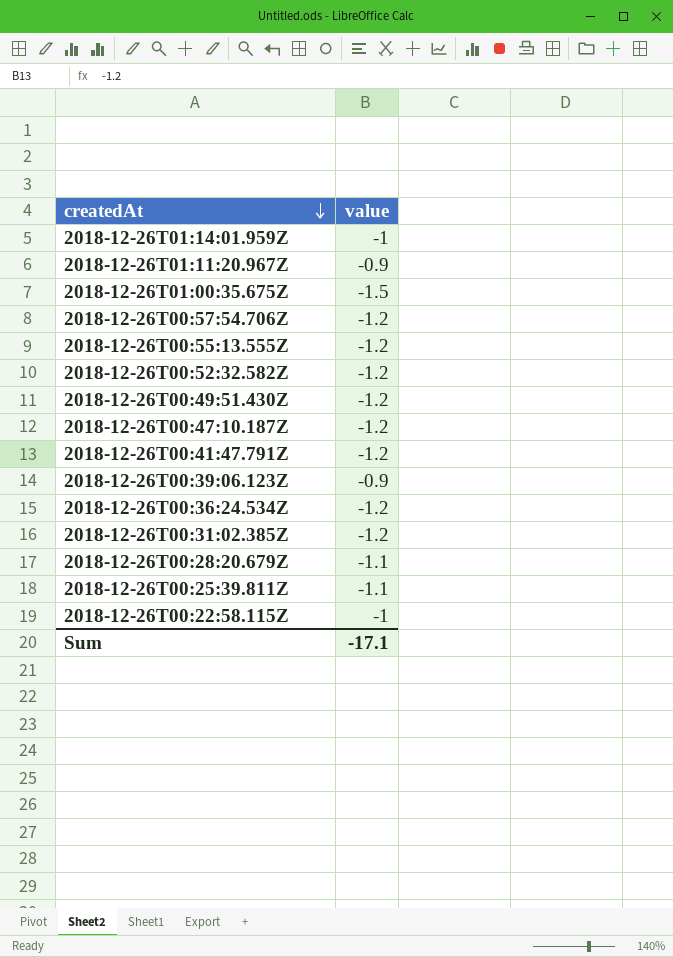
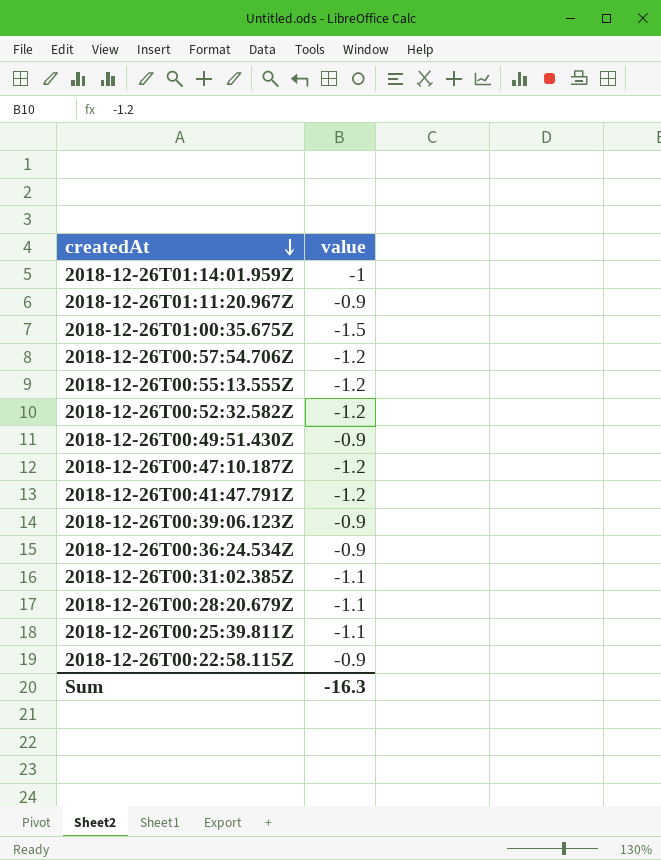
2018-12-26T00:49:51.430Z | value: -1.2 -> -0.9
2018-12-26T00:36:24.534Z | value: -1.2 -> -0.9
2018-12-26T00:31:02.385Z | value: -1.2 -> -1.1
2018-12-26T00:22:58.115Z | value: -1 -> -0.9
Sum | value: -17.1 -> -16.3

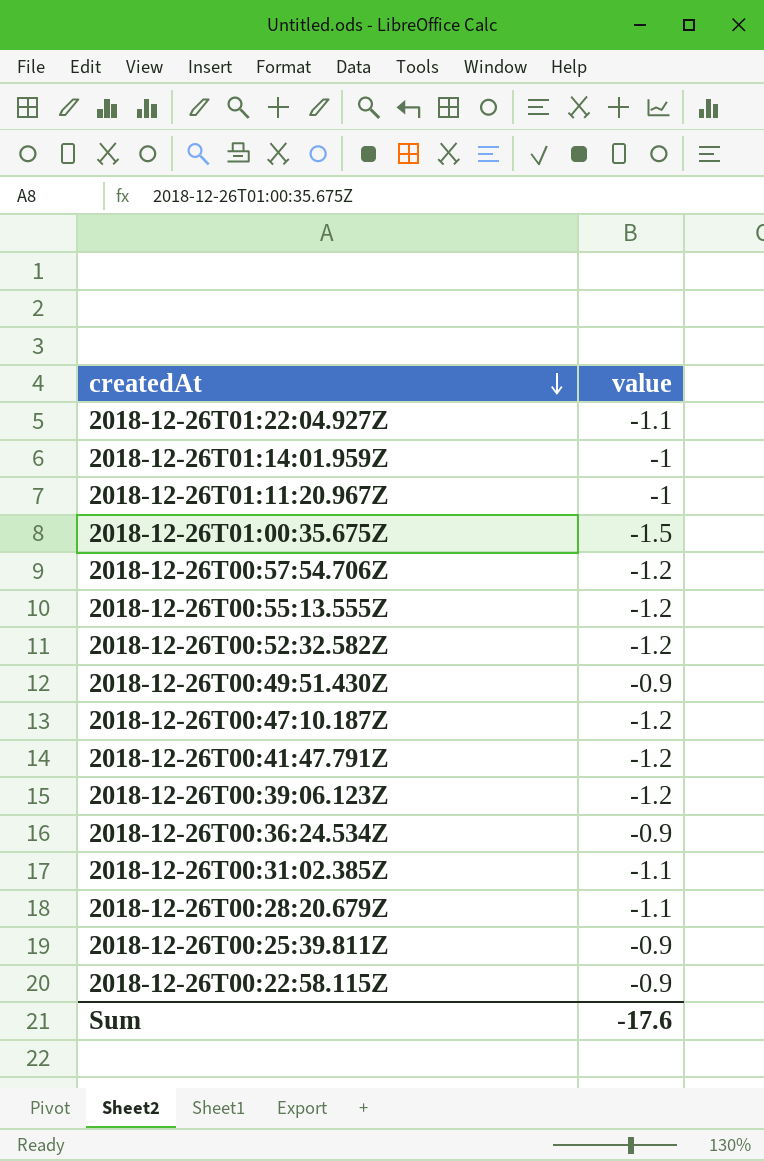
row 2018-12-26T01:22:04.927Z: none -> -1.1
2018-12-26T01:11:20.967Z | value: -0.9 -> -1
2018-12-26T00:39:06.123Z | value: -0.9 -> -1.2
2018-12-26T00:25:39.811Z | value: -1.1 -> -0.9
Sum | value: -16.3 -> -17.6

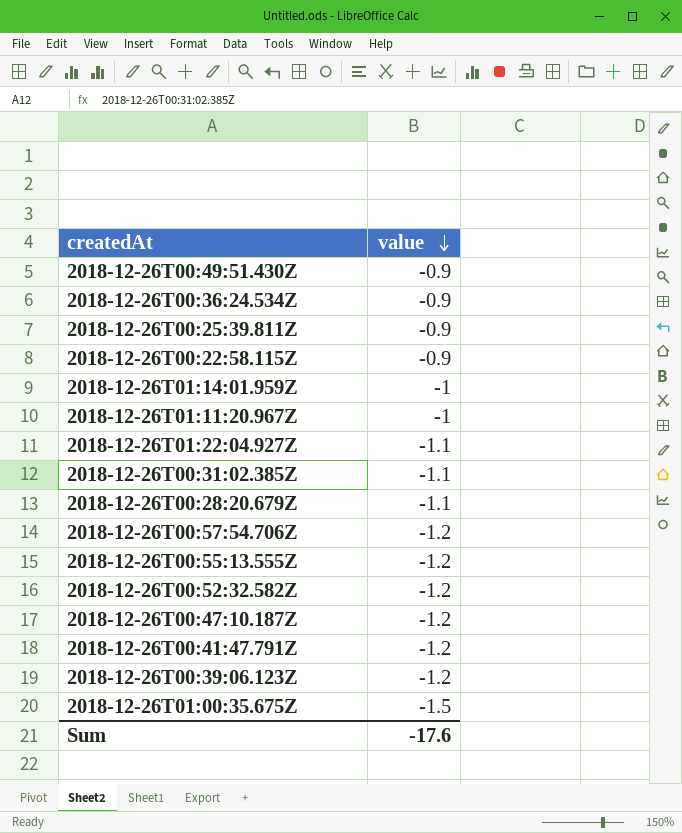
row order: createdAt descending -> value descending

